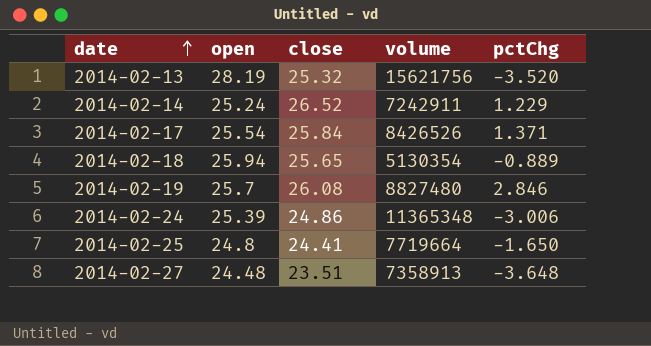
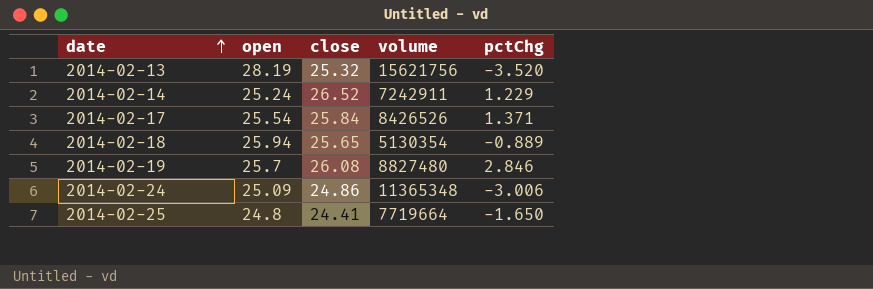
row 2014-02-27: 24.48 | 23.51 | 7358913 | -3.648 -> none
2014-02-24 | open: 25.39 -> 25.09

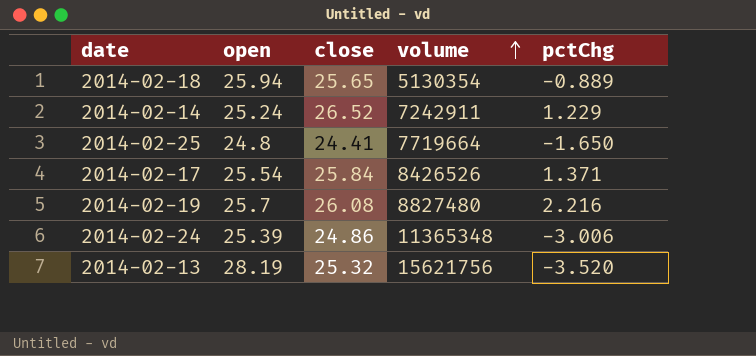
row order: date ascending -> volume ascending
2014-02-19 | pctChg: 2.846 -> 2.216
2014-02-24 | open: 25.09 -> 25.39

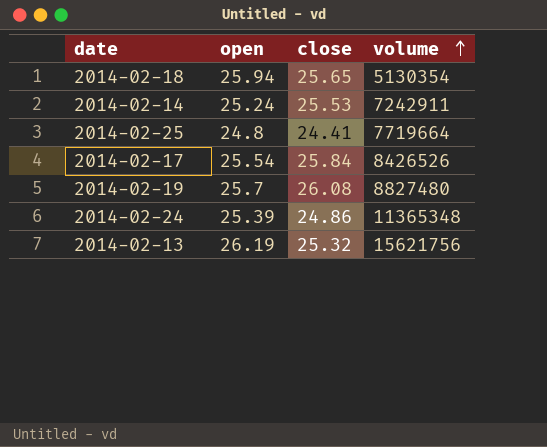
column pctChg | position: 5 -> none
2014-02-14 | close: 26.52 -> 25.53
2014-02-13 | open: 28.19 -> 26.19

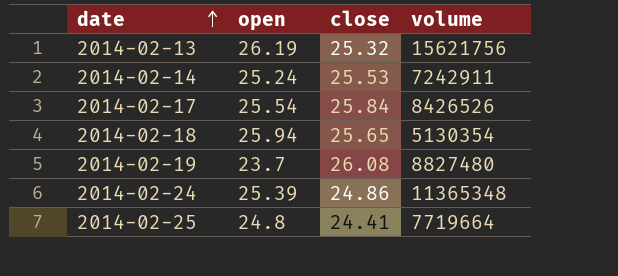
row order: volume ascending -> date ascending
2014-02-19 | open: 25.7 -> 23.7

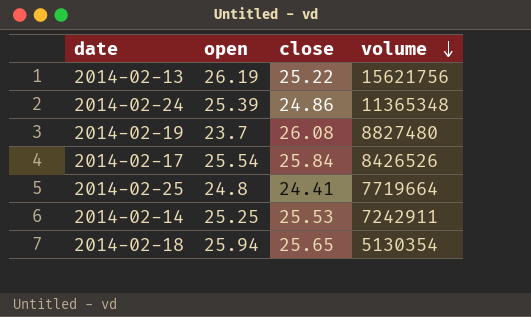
row order: date ascending -> volume descending
2014-02-13 | close: 25.32 -> 25.22
2014-02-14 | open: 25.24 -> 25.25

